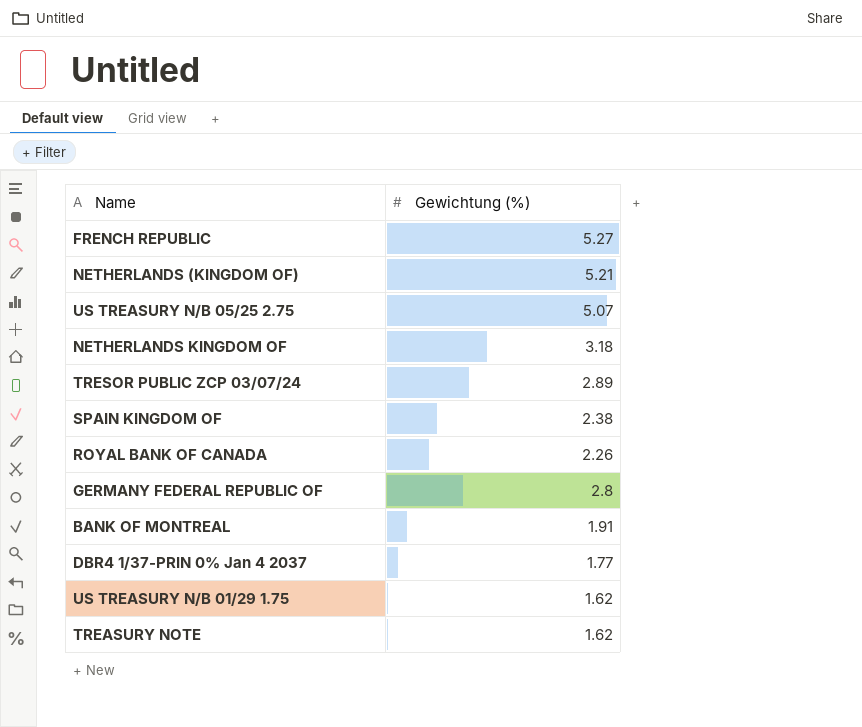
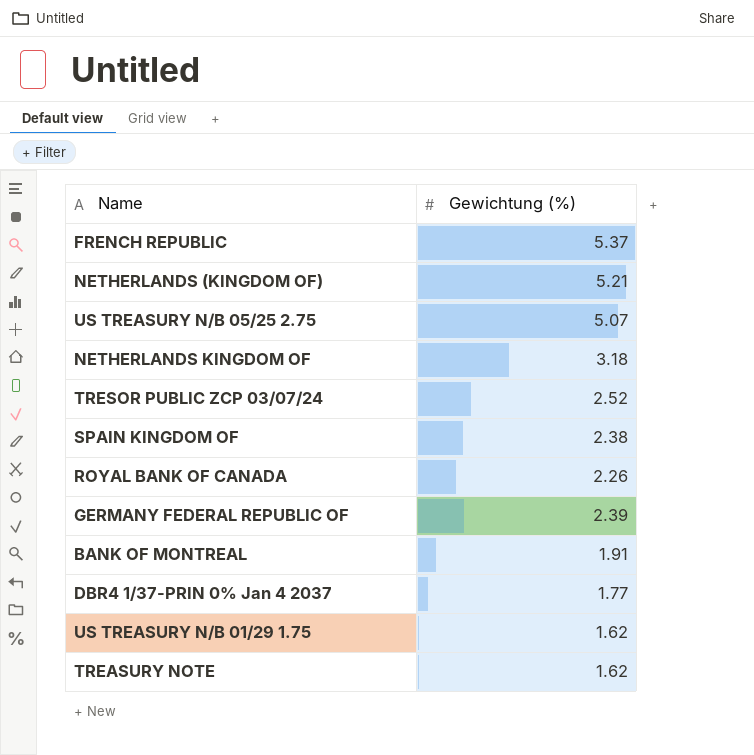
FRENCH REPUBLIC | Gewichtung (%): 5.27 -> 5.37
TRESOR PUBLIC ZCP 03/07/24 | Gewichtung (%): 2.89 -> 2.52
GERMANY FEDERAL REPUBLIC OF | Gewichtung (%): 2.8 -> 2.39

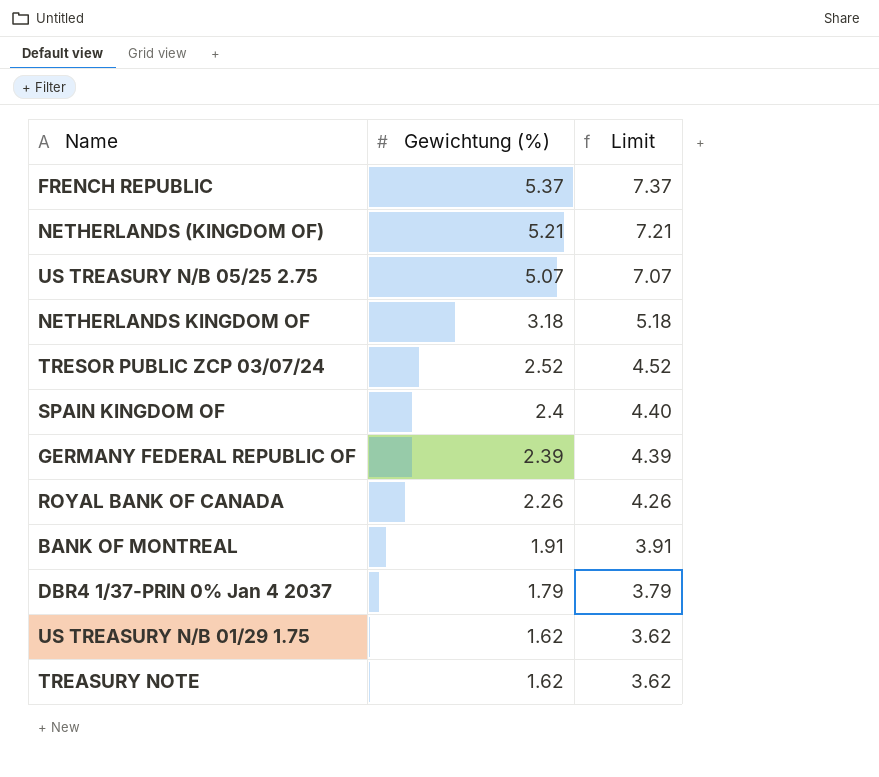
row order: none -> Gewichtung (%) descending
column Limit | formula: none -> [Gewichtung (%)] + 2
SPAIN KINGDOM OF | Gewichtung (%): 2.38 -> 2.4
DBR4 1/37-PRIN 0% Jan 4 2037 | Gewichtung (%): 1.77 -> 1.79

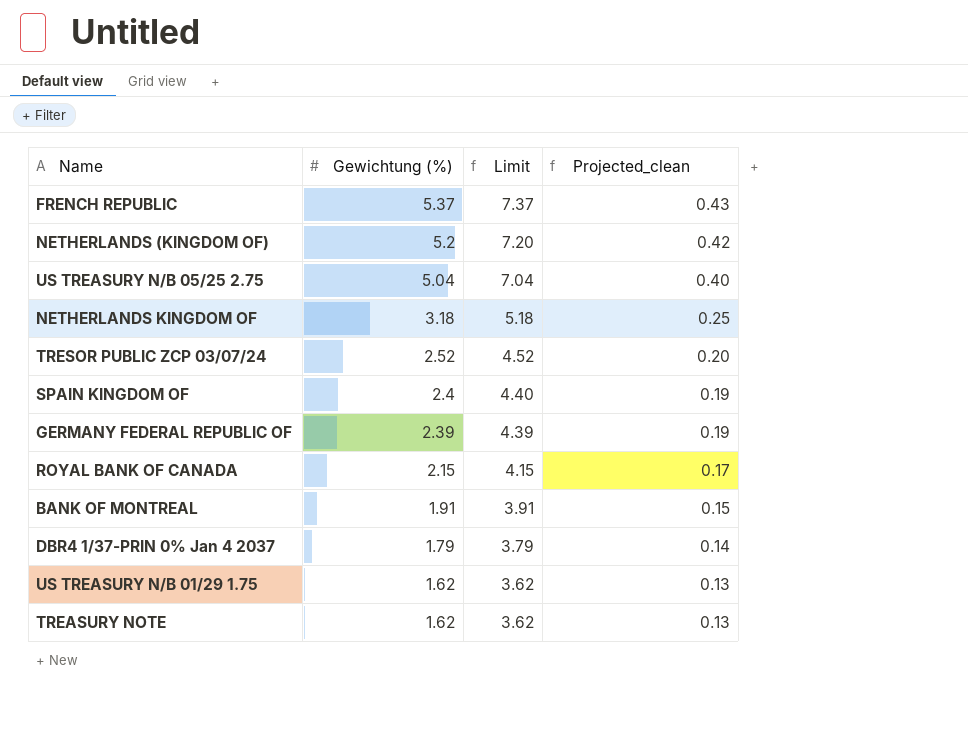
column Projected_clean | formula: none -> [Gewichtung (%)] * 0.08
NETHERLANDS (KINGDOM OF) | Gewichtung (%): 5.21 -> 5.2
NETHERLANDS (KINGDOM OF) | Limit: 7.21 -> 7.20
US TREASURY N/B 05/25 2.75 | Gewichtung (%): 5.07 -> 5.04
US TREASURY N/B 05/25 2.75 | Limit: 7.07 -> 7.04
ROYAL BANK OF CANADA | Gewichtung (%): 2.26 -> 2.15
ROYAL BANK OF CANADA | Limit: 4.26 -> 4.15

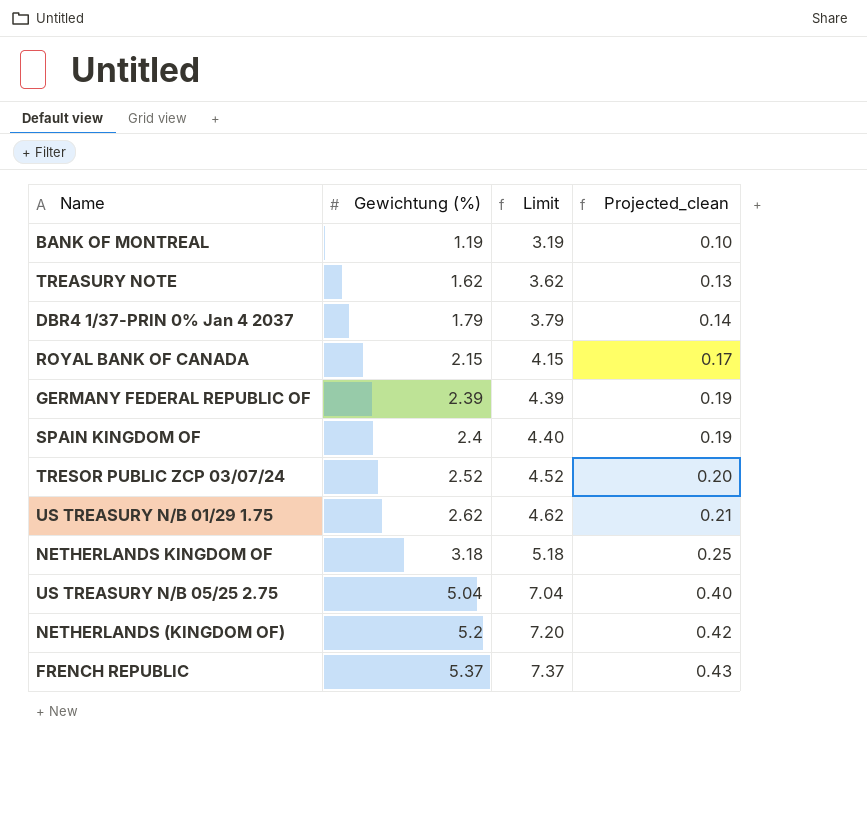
row order: Gewichtung (%) descending -> Gewichtung (%) ascending
BANK OF MONTREAL | Gewichtung (%): 1.91 -> 1.19
BANK OF MONTREAL | Limit: 3.91 -> 3.19
BANK OF MONTREAL | Projected_clean: 0.15 -> 0.10
US TREASURY N/B 01/29 1.75 | Gewichtung (%): 1.62 -> 2.62
US TREASURY N/B 01/29 1.75 | Limit: 3.62 -> 4.62
US TREASURY N/B 01/29 1.75 | Projected_clean: 0.13 -> 0.21

